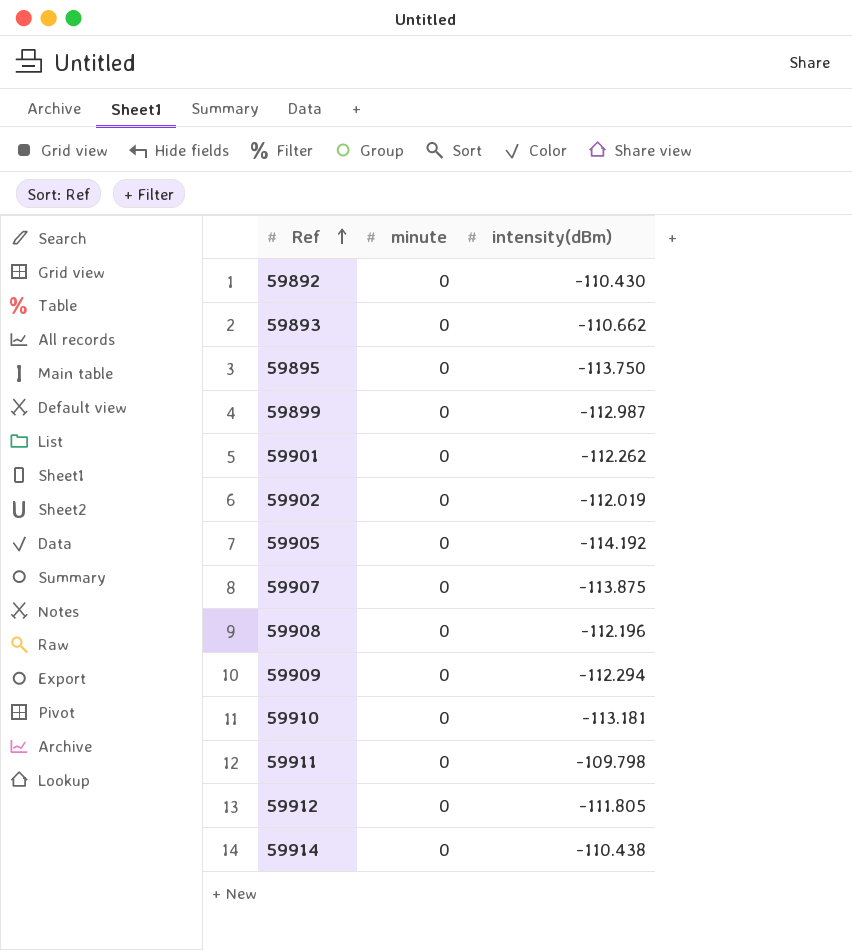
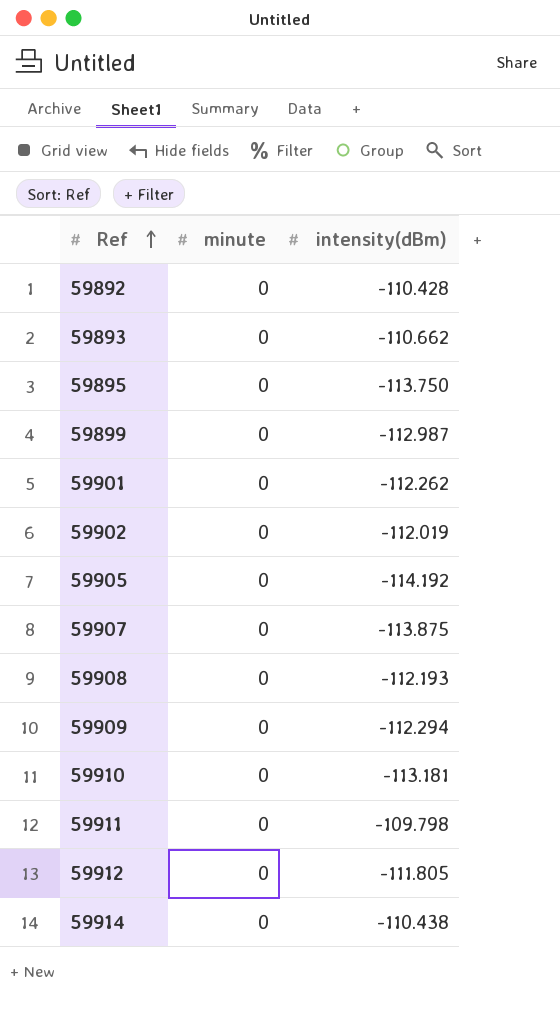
59892 | intensity(dBm): -110.430 -> -110.428
59908 | intensity(dBm): -112.196 -> -112.193

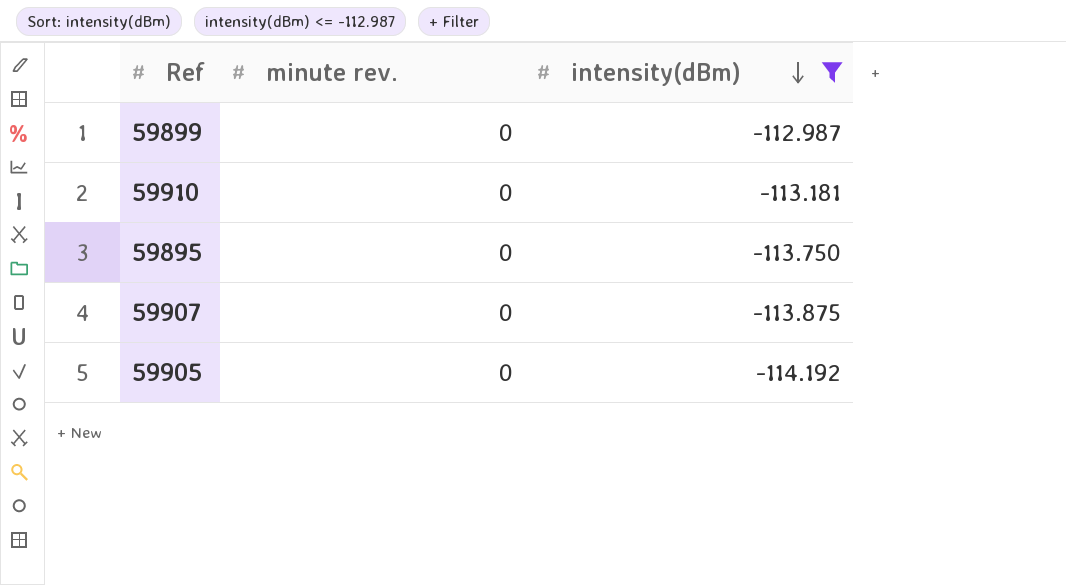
filter: none -> intensity(dBm) <= -112.987
row order: Ref ascending -> intensity(dBm) descending
column name: minute -> minute rev.

